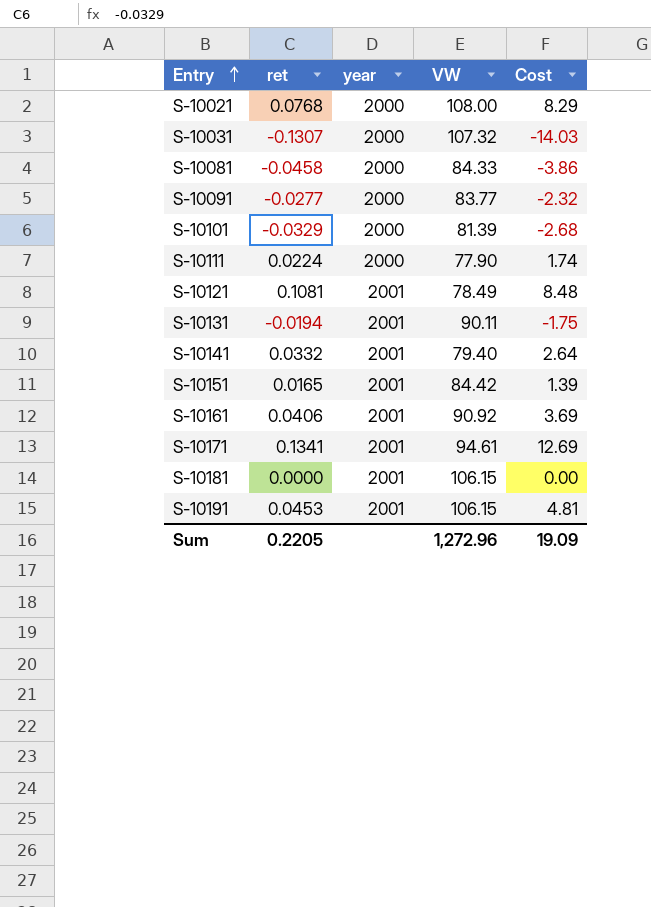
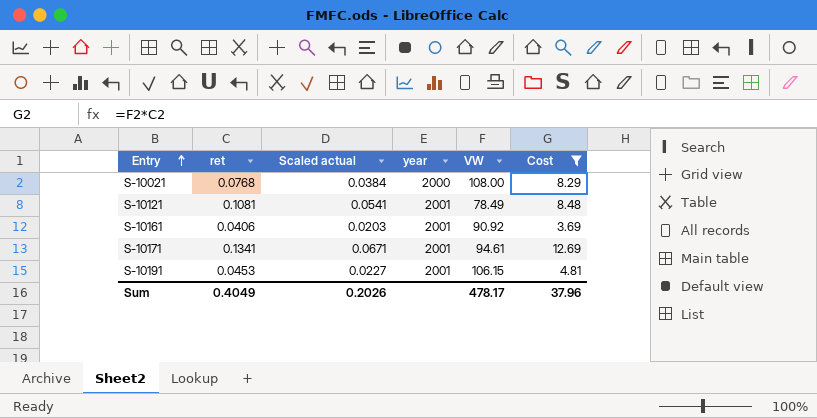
filter: none -> Cost >= 3.69
column Scaled actual | formula: none -> [ret] * 0.5
Sum | ret: 0.2205 -> 0.4049
Sum | VW: 1,272.96 -> 478.17
Sum | Cost: 19.09 -> 37.96

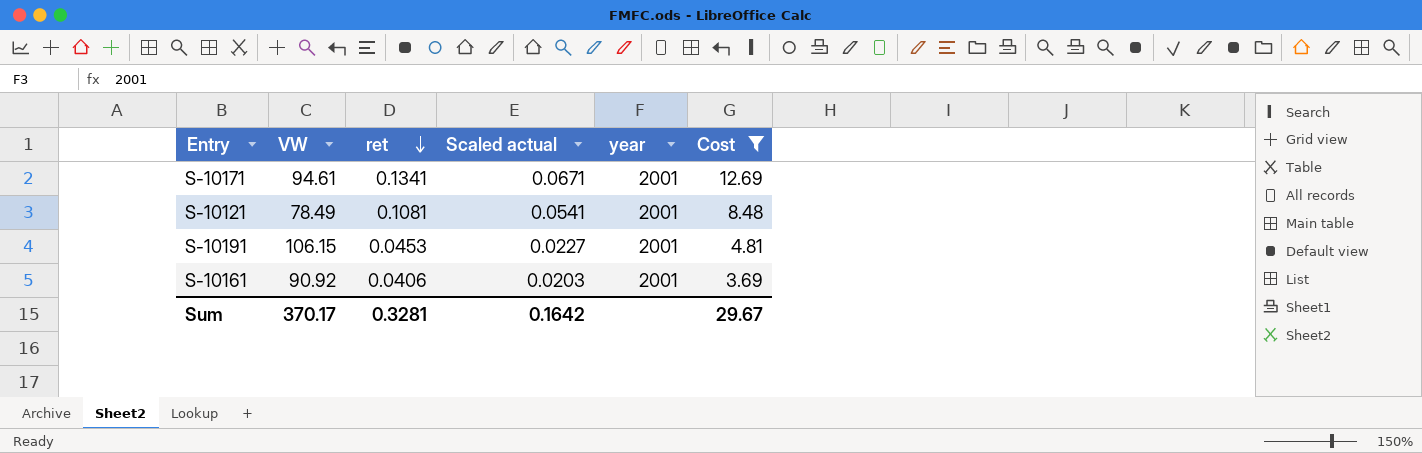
row order: Entry ascending -> ret descending
column VW | position: 5 -> 2
row S-10021: 0.0768 | 0.0384 | 2000 | 108.00 | 8.29 -> none
Sum | VW: 478.17 -> 370.17
Sum | ret: 0.4049 -> 0.3281
Sum | Scaled actual: 0.2026 -> 0.1642
Sum | Cost: 37.96 -> 29.67

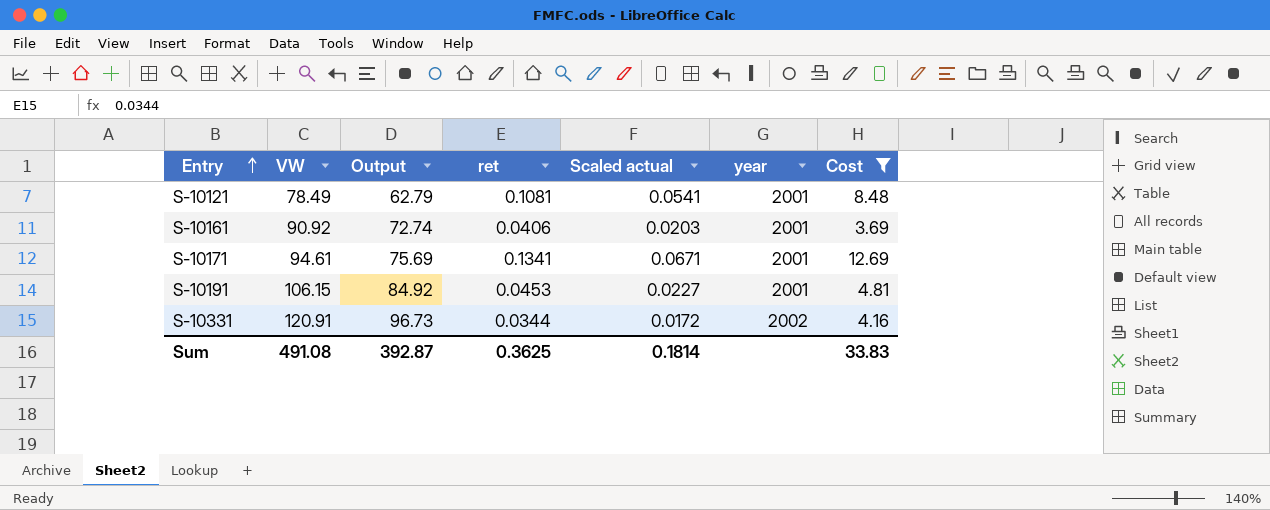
row order: ret descending -> Entry ascending
column Output | formula: none -> [VW] * 0.8
row S-10331: none -> 120.91 | 96.73 | 0.0344 | 0.0172 | 2002 | 4.16
Sum | VW: 370.17 -> 491.08
Sum | ret: 0.3281 -> 0.3625
Sum | Scaled actual: 0.1642 -> 0.1814
Sum | Cost: 29.67 -> 33.83

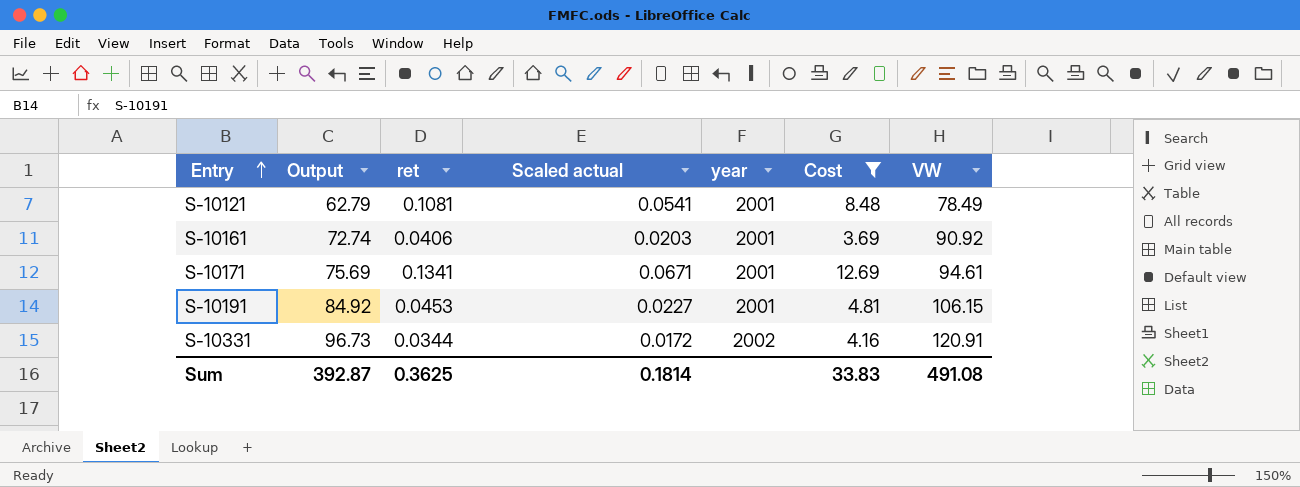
column VW | position: 2 -> 7

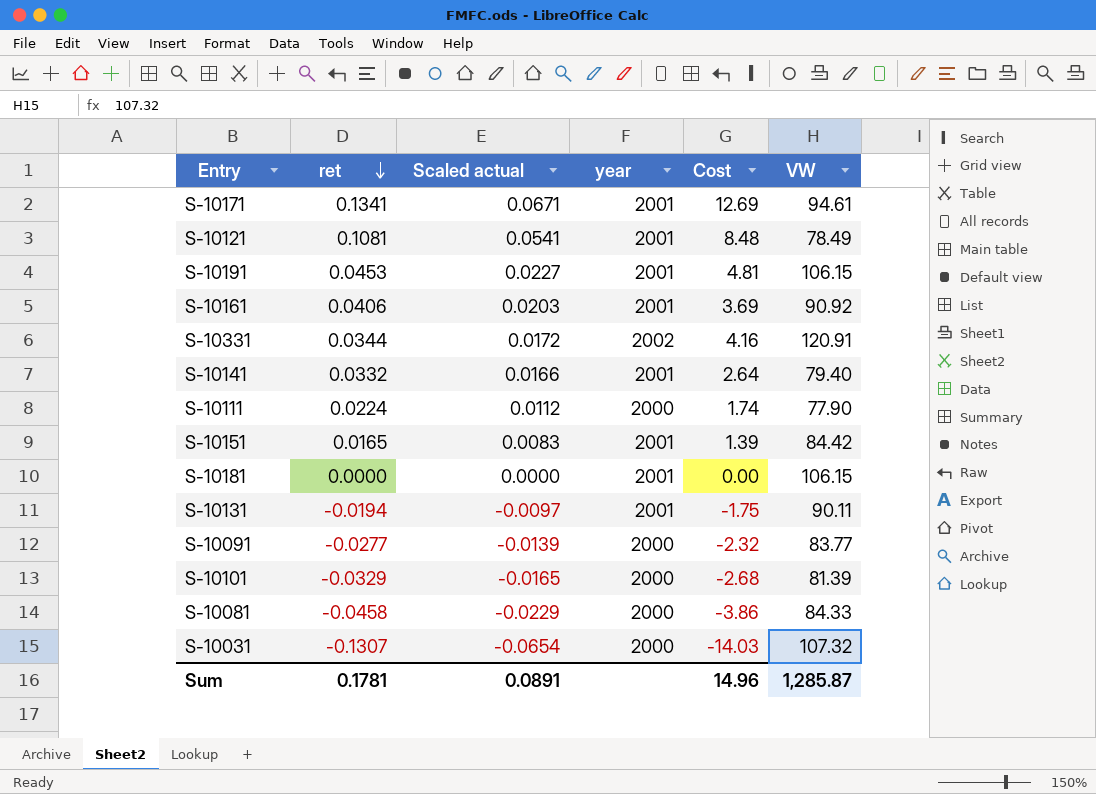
filter: Cost >= 3.69 -> none
row order: Entry ascending -> ret descending
column Output | formula: [VW] * 0.8 -> none
Sum | ret: 0.3625 -> 0.1781
Sum | Scaled actual: 0.1814 -> 0.0891
Sum | Cost: 33.83 -> 14.96
Sum | VW: 491.08 -> 1,285.87

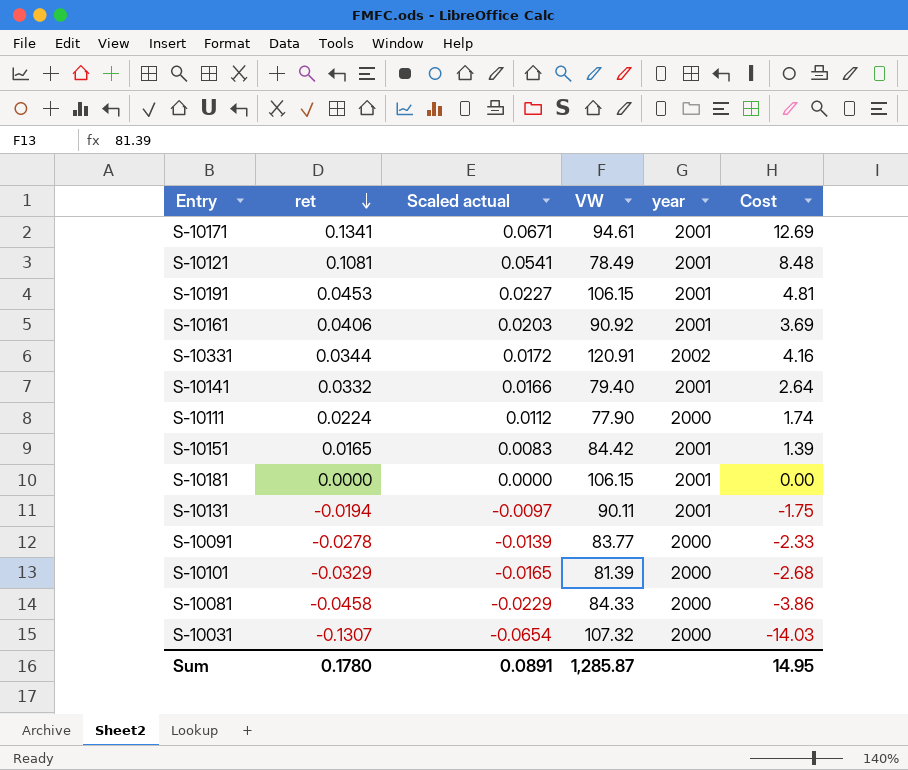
column VW | position: 6 -> 4
S-10091 | ret: -0.0277 -> -0.0278
S-10091 | Cost: -2.32 -> -2.33
Sum | ret: 0.1781 -> 0.1780
Sum | Cost: 14.96 -> 14.95

